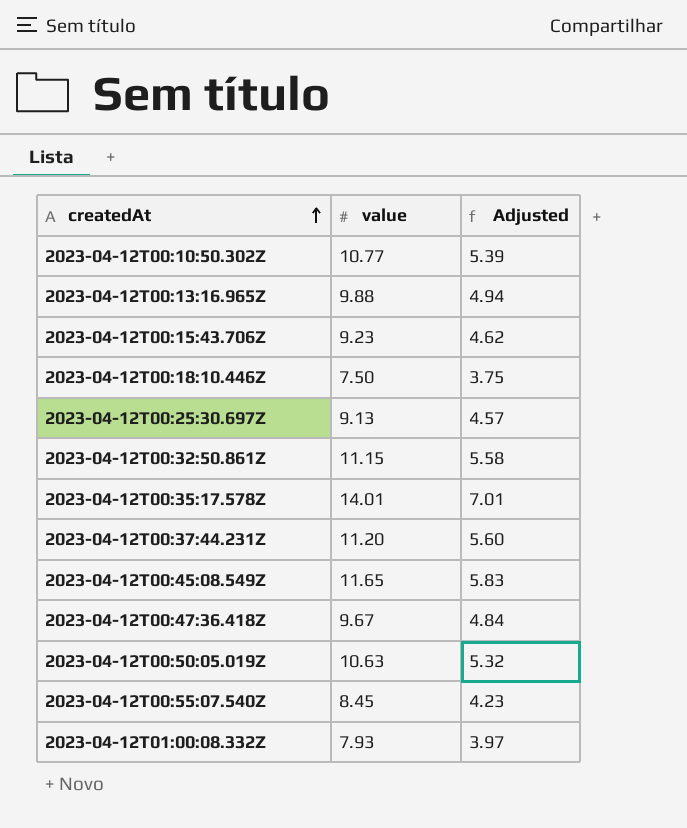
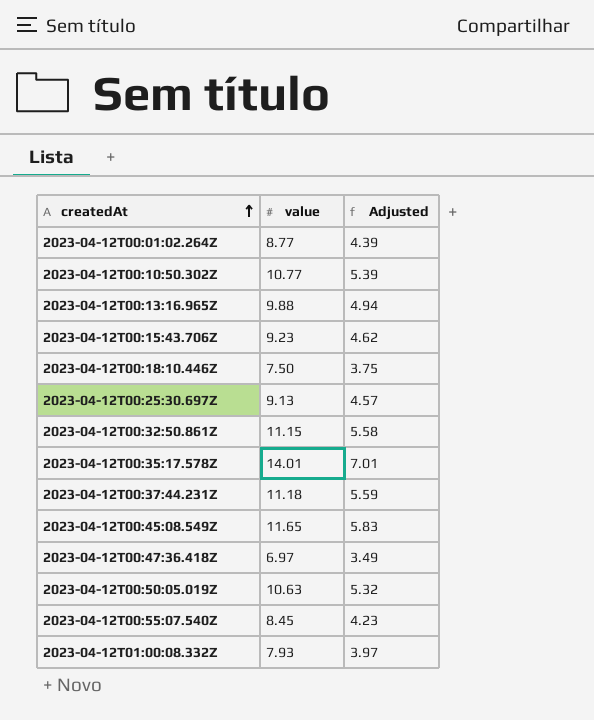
row 2023-04-12T00:01:02.264Z: none -> 8.77 | 4.39
2023-04-12T00:37:44.231Z | value: 11.20 -> 11.18
2023-04-12T00:37:44.231Z | Adjusted: 5.60 -> 5.59
2023-04-12T00:47:36.418Z | value: 9.67 -> 6.97
2023-04-12T00:47:36.418Z | Adjusted: 4.84 -> 3.49

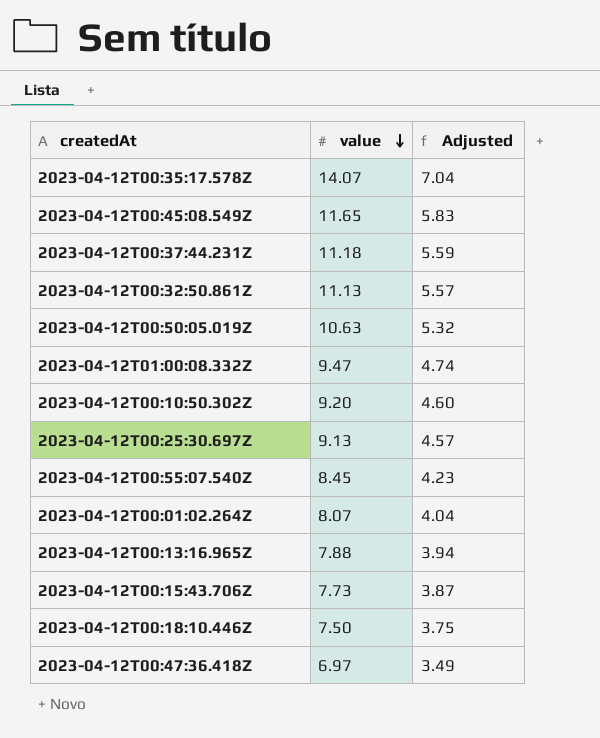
row order: createdAt ascending -> value descending
2023-04-12T00:35:17.578Z | value: 14.01 -> 14.07
2023-04-12T00:35:17.578Z | Adjusted: 7.01 -> 7.04
2023-04-12T00:32:50.861Z | value: 11.15 -> 11.13
2023-04-12T00:32:50.861Z | Adjusted: 5.58 -> 5.57
2023-04-12T01:00:08.332Z | value: 7.93 -> 9.47
2023-04-12T01:00:08.332Z | Adjusted: 3.97 -> 4.74
2023-04-12T00:10:50.302Z | value: 10.77 -> 9.20
2023-04-12T00:10:50.302Z | Adjusted: 5.39 -> 4.60
2023-04-12T00:01:02.264Z | value: 8.77 -> 8.07
2023-04-12T00:01:02.264Z | Adjusted: 4.39 -> 4.04
2023-04-12T00:13:16.965Z | value: 9.88 -> 7.88
2023-04-12T00:13:16.965Z | Adjusted: 4.94 -> 3.94
2023-04-12T00:15:43.706Z | value: 9.23 -> 7.73
2023-04-12T00:15:43.706Z | Adjusted: 4.62 -> 3.87

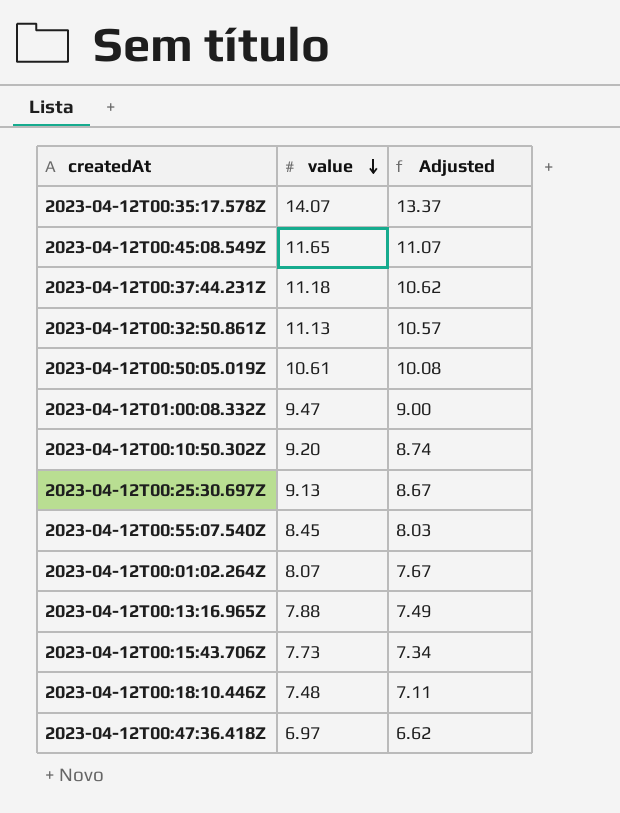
column Adjusted | formula: [value] * 0.5 -> [value] * 0.95
2023-04-12T00:50:05.019Z | value: 10.63 -> 10.61
2023-04-12T00:18:10.446Z | value: 7.50 -> 7.48

